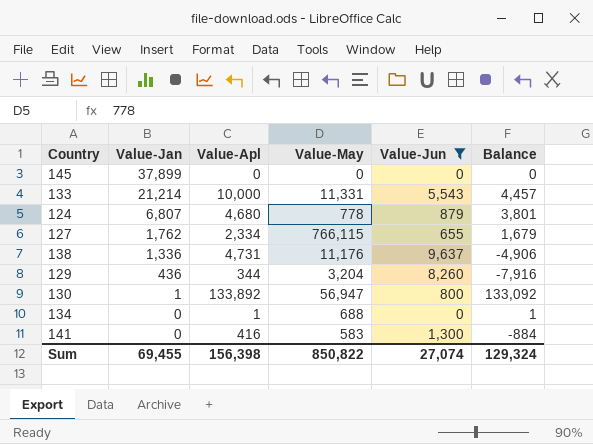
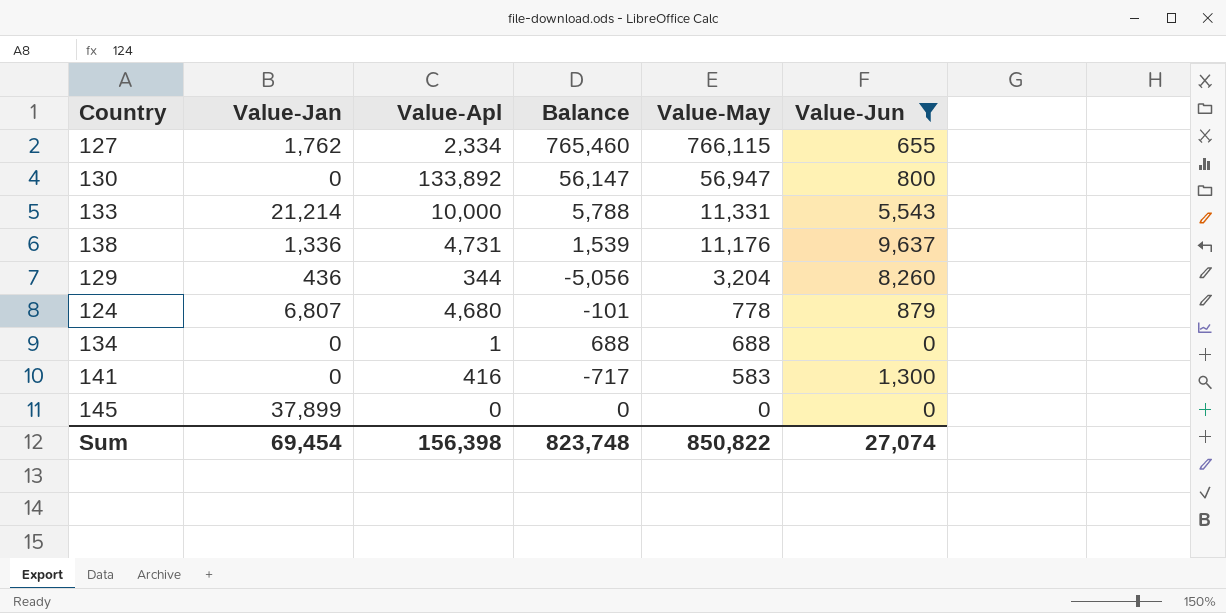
row order: Value-Jan descending -> Value-May descending
column Balance | formula: [Value-Apl] - [Value-Jun] -> [Value-May] - [Value-Jun]
column Balance | position: 6 -> 4
130 | Value-Jan: 1 -> 0
Sum | Value-Jan: 69,455 -> 69,454
Sum | Balance: 129,324 -> 823,748

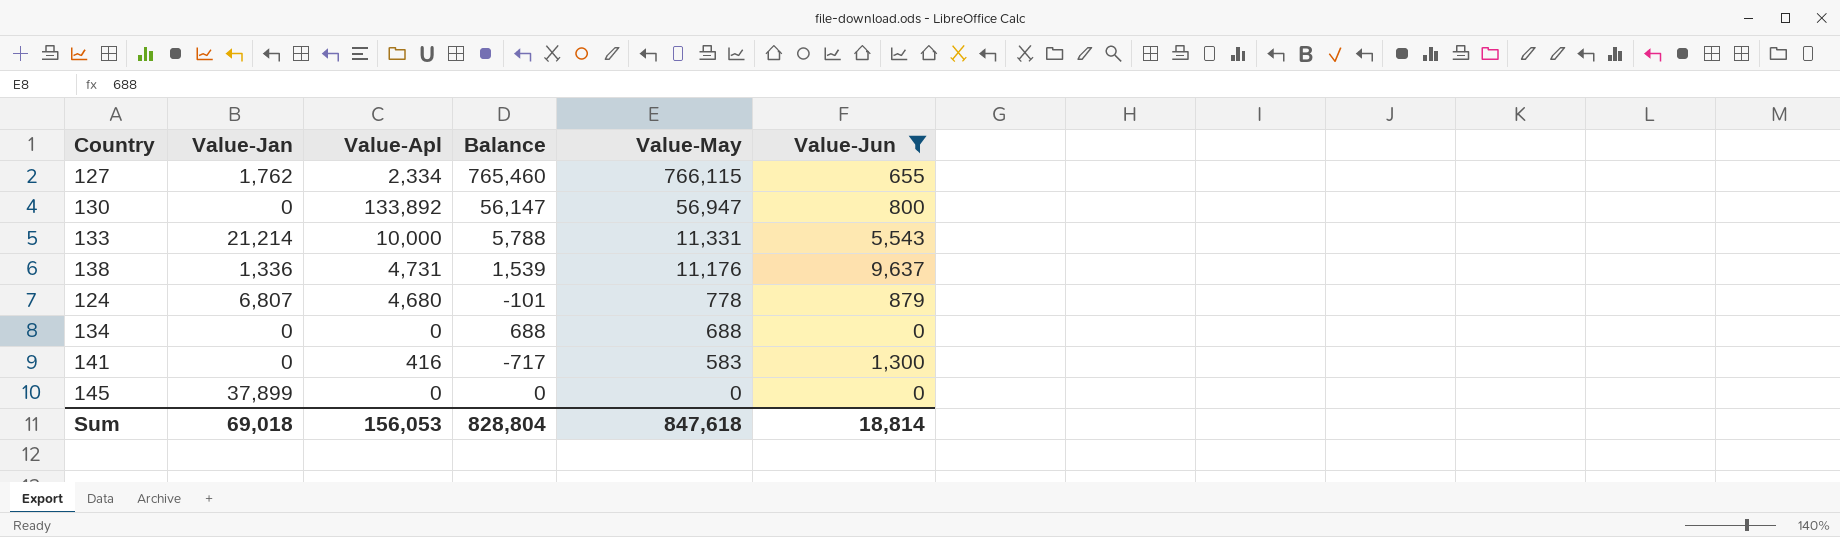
row 129: 436 | 344 | -5,056 | 3,204 | 8,260 -> none
134 | Value-Apl: 1 -> 0
Sum | Value-Jan: 69,454 -> 69,018
Sum | Value-Apl: 156,398 -> 156,053
Sum | Balance: 823,748 -> 828,804
Sum | Value-May: 850,822 -> 847,618
Sum | Value-Jun: 27,074 -> 18,814

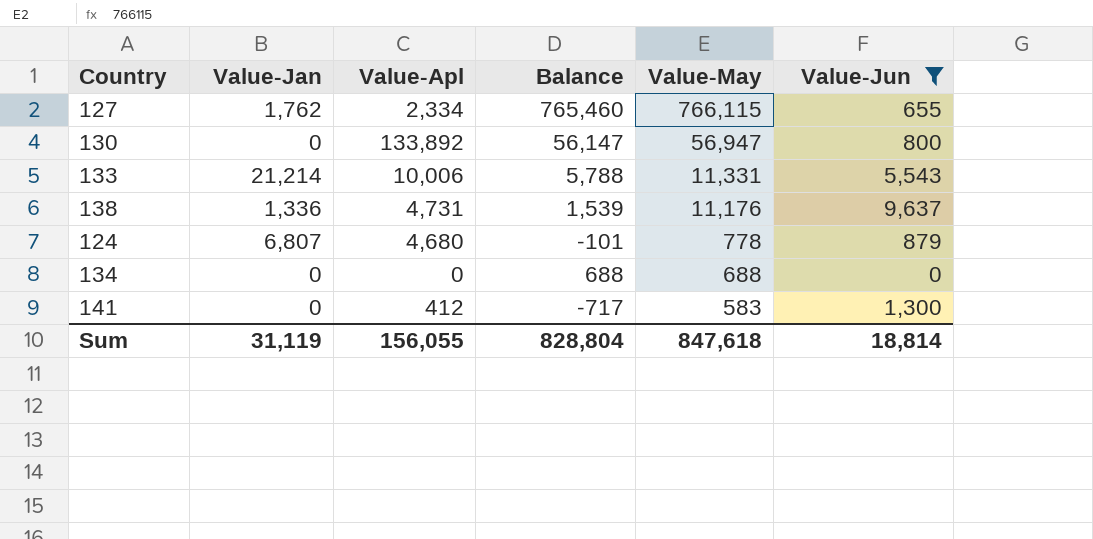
row 145: 37,899 | 0 | 0 | 0 | 0 -> none
133 | Value-Apl: 10,000 -> 10,006
141 | Value-Apl: 416 -> 412
Sum | Value-Jan: 69,018 -> 31,119
Sum | Value-Apl: 156,053 -> 156,055

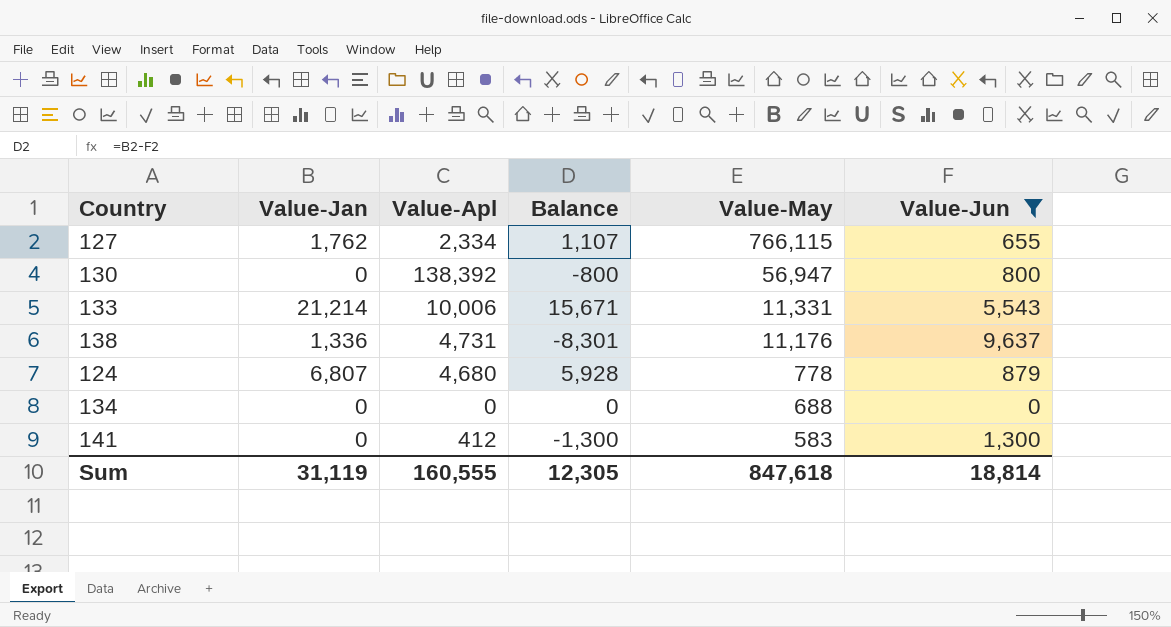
column Balance | formula: [Value-May] - [Value-Jun] -> [Value-Jan] - [Value-Jun]
130 | Value-Apl: 133,892 -> 138,392
Sum | Value-Apl: 156,055 -> 160,555
Sum | Balance: 828,804 -> 12,305

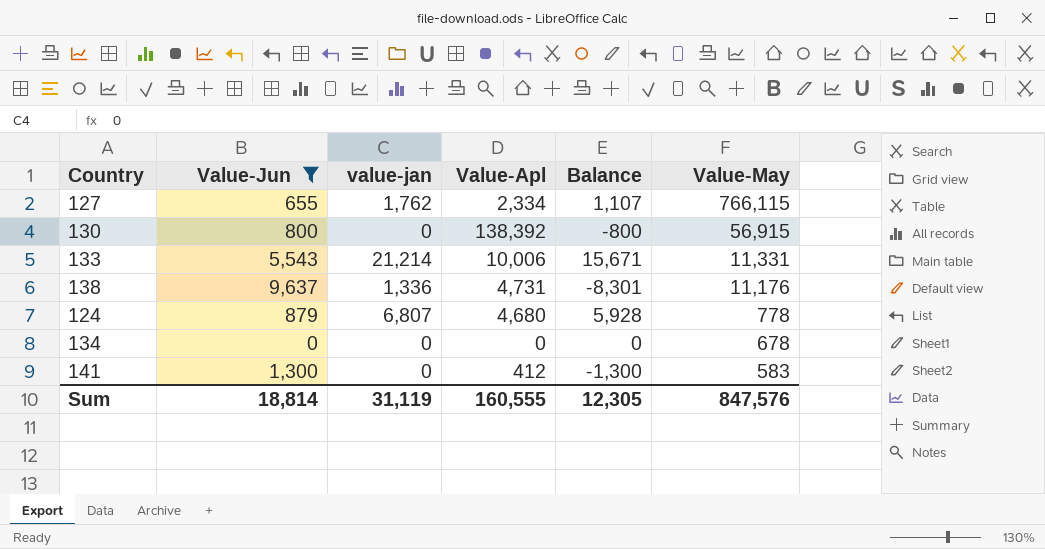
column Value-Jun | position: 6 -> 2
column name: Value-Jan -> value-jan
130 | Value-May: 56,947 -> 56,915
134 | Value-May: 688 -> 678
Sum | Value-May: 847,618 -> 847,576

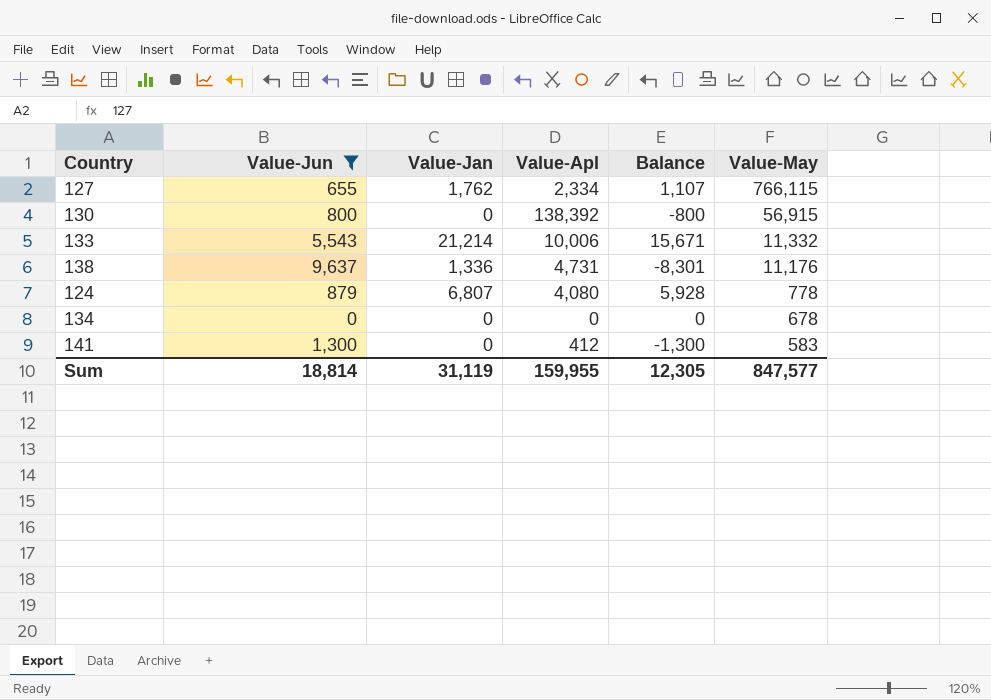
column name: value-jan -> Value-Jan
133 | Value-May: 11,331 -> 11,332
124 | Value-Apl: 4,680 -> 4,080
Sum | Value-Apl: 160,555 -> 159,955
Sum | Value-May: 847,576 -> 847,577

